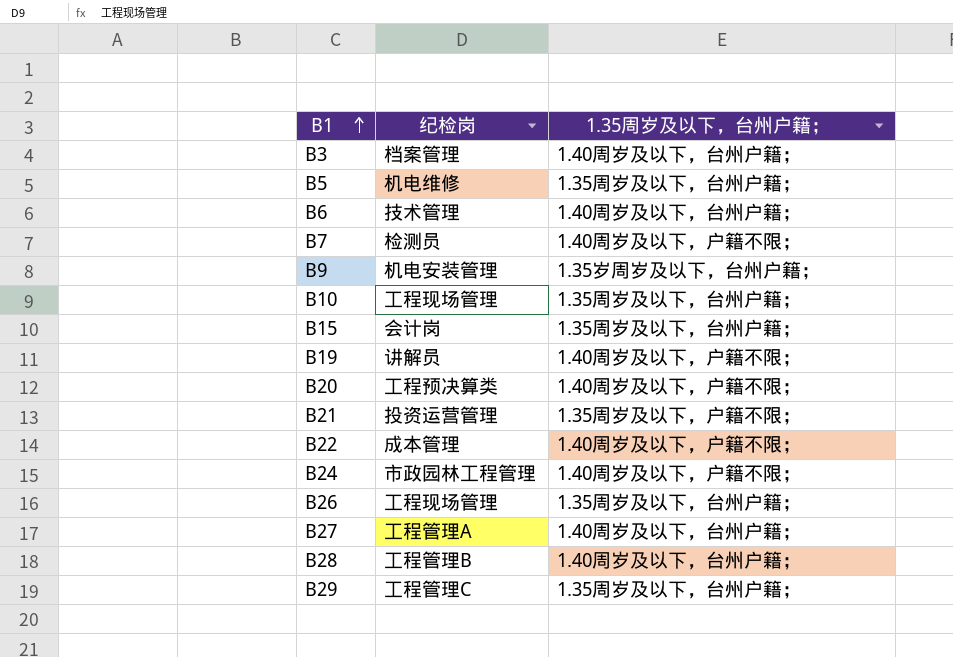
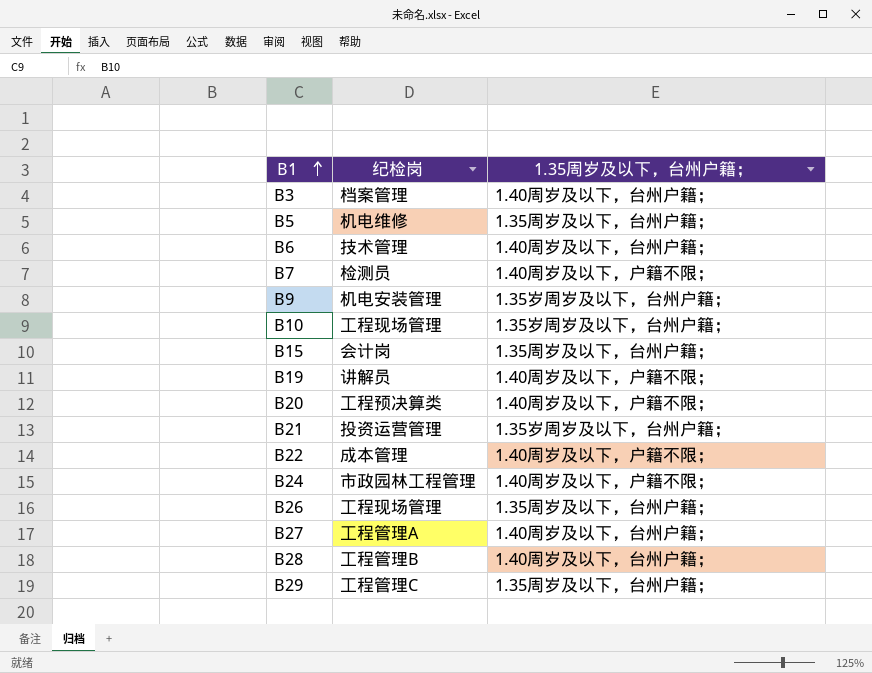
B10 | 1.35周岁及以下，台州户籍；: 1.35周岁及以下，台州户籍； -> 1.35岁周岁及以下，台州户籍；
B21 | 1.35周岁及以下，台州户籍；: 1.35周岁及以下，户籍不限； -> 1.35岁周岁及以下，台州户籍；

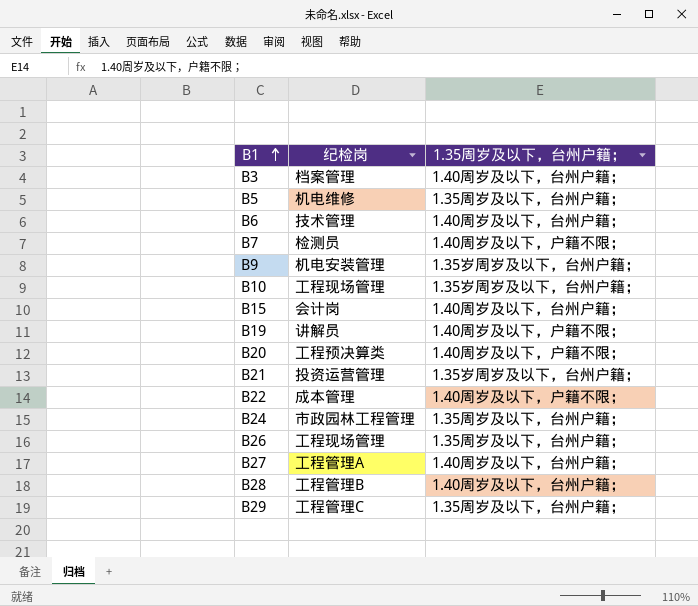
B15 | 1.35周岁及以下，台州户籍；: 1.35周岁及以下，台州户籍； -> 1.40周岁及以下，台州户籍；
B24 | 1.35周岁及以下，台州户籍；: 1.40周岁及以下，户籍不限； -> 1.35周岁及以下，台州户籍；

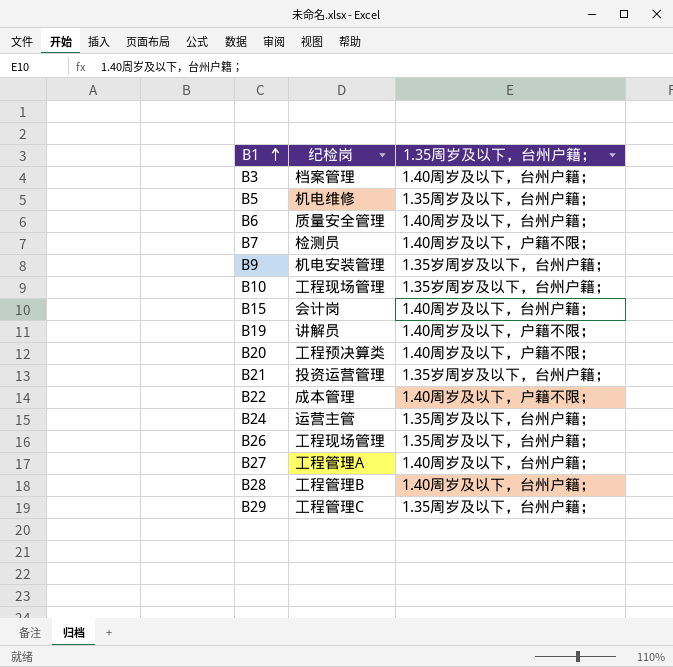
B6 | 纪检岗: 技术管理 -> 质量安全管理
B24 | 纪检岗: 市政园林工程管理 -> 运营主管

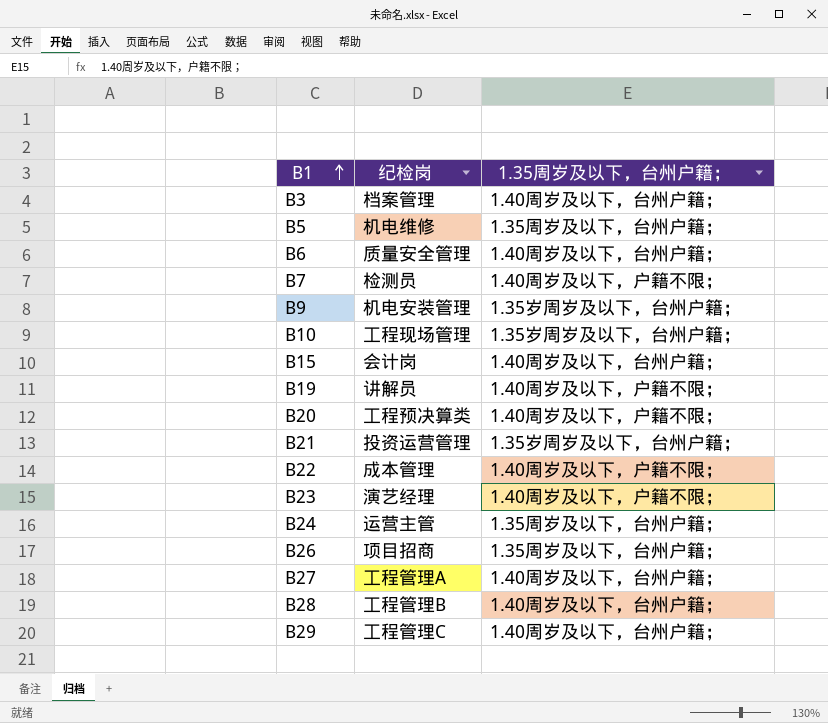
row B23: none -> 演艺经理 | 1.40周岁及以下，户籍不限；
B26 | 纪检岗: 工程现场管理 -> 项目招商
B29 | 1.35周岁及以下，台州户籍；: 1.35周岁及以下，台州户籍； -> 1.40周岁及以下，台州户籍；

